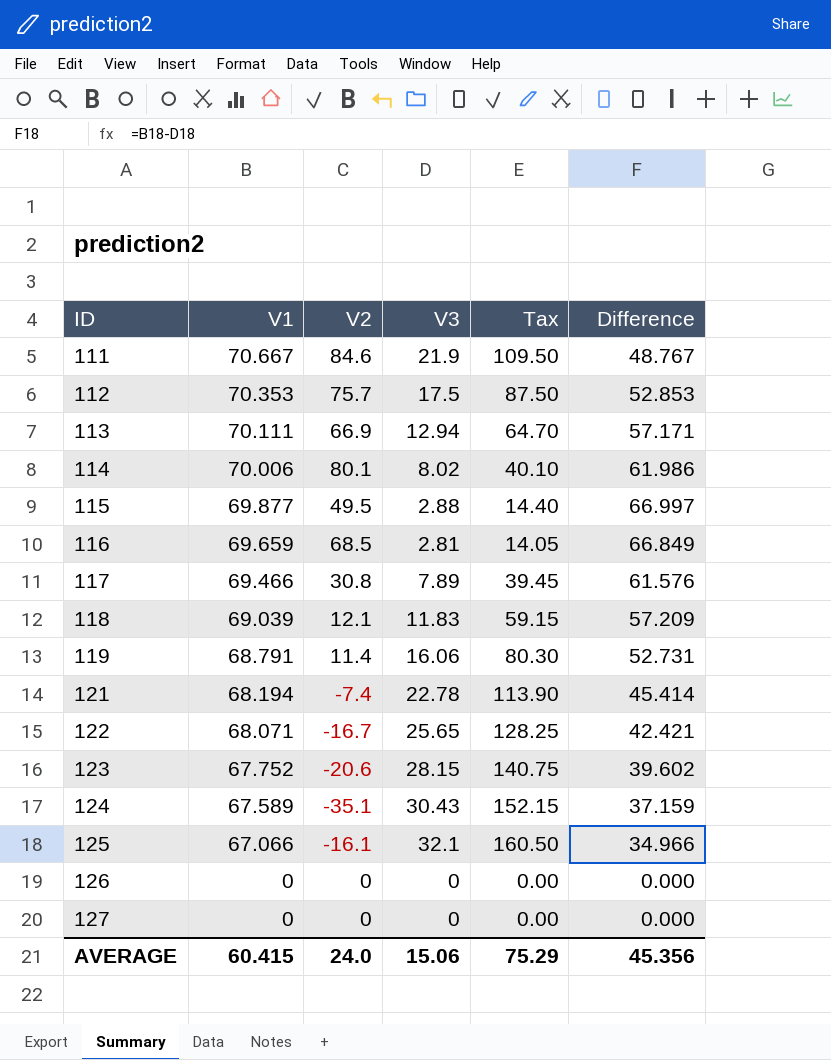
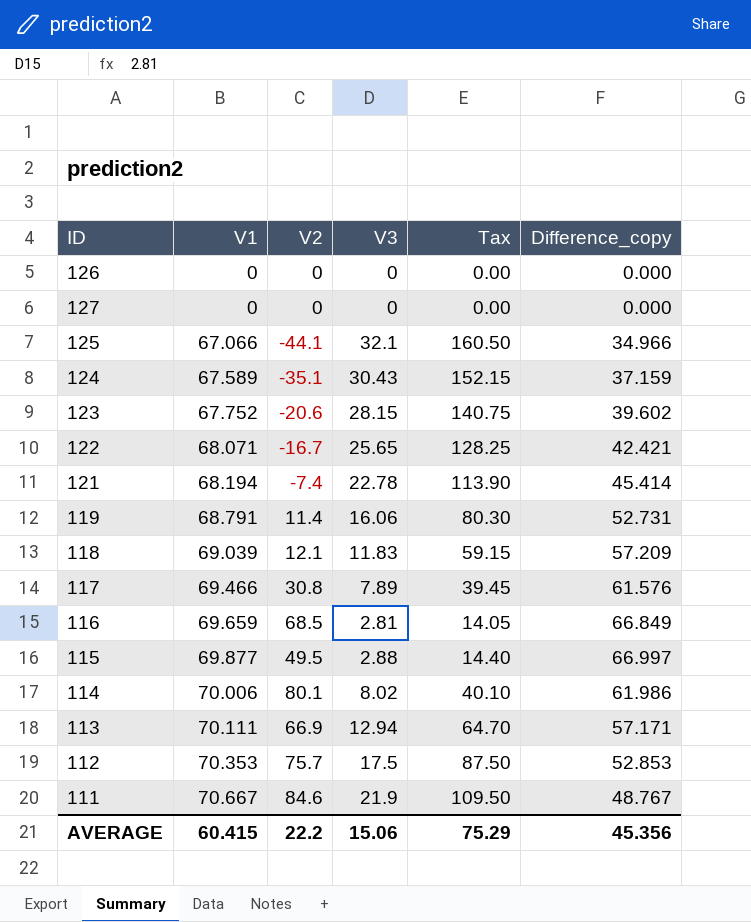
row order: ID ascending -> V1 ascending
column name: Difference -> Difference_copy
125 | V2: -16.1 -> -44.1
AVERAGE | V2: 24.0 -> 22.2

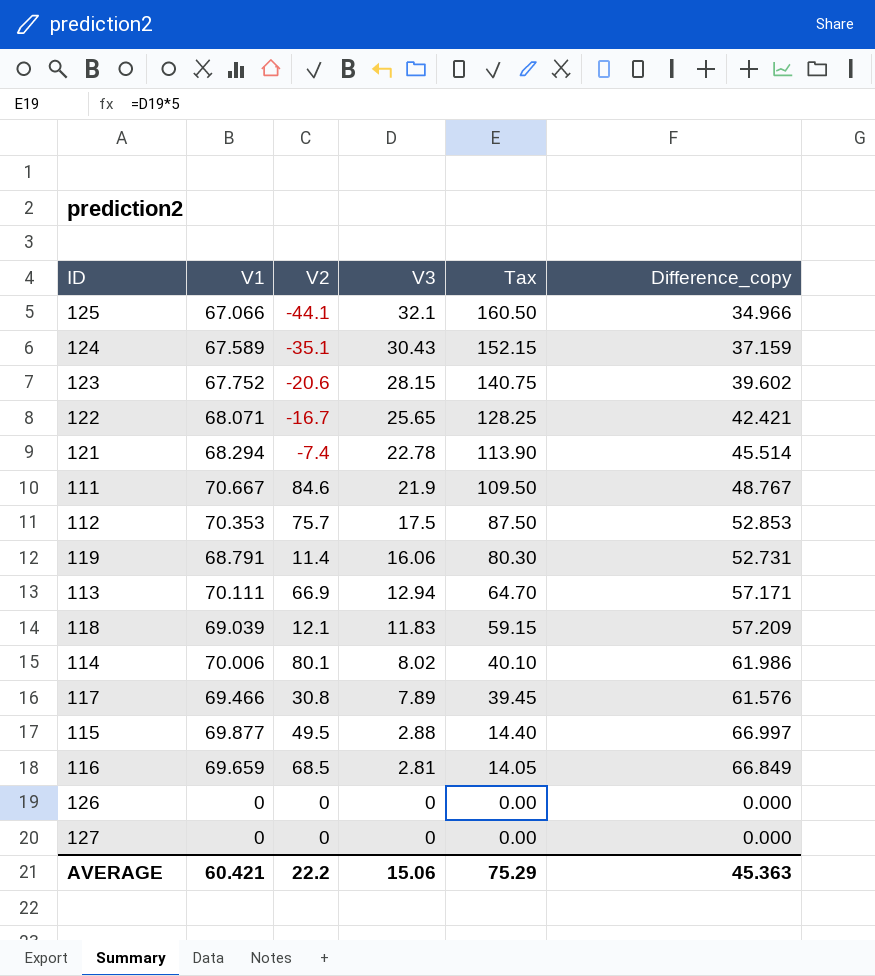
row order: V1 ascending -> V3 descending
121 | V1: 68.194 -> 68.294
121 | Difference_copy: 45.414 -> 45.514
AVERAGE | V1: 60.415 -> 60.421
AVERAGE | Difference_copy: 45.356 -> 45.363

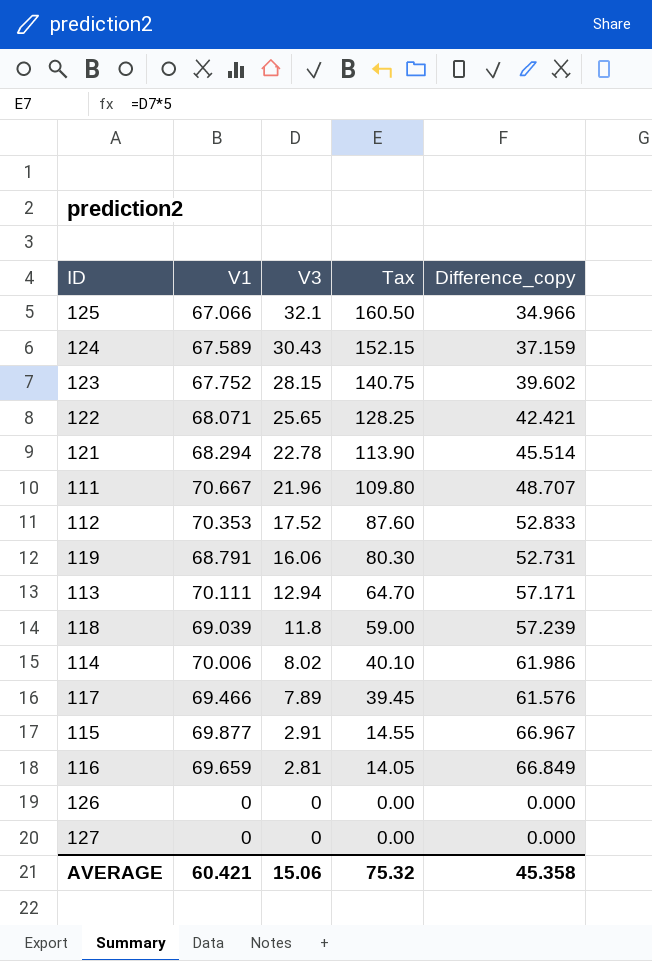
column V2 | position: 3 -> none
111 | V3: 21.9 -> 21.96
111 | Tax: 109.50 -> 109.80
111 | Difference_copy: 48.767 -> 48.707
112 | V3: 17.5 -> 17.52
112 | Tax: 87.50 -> 87.60
112 | Difference_copy: 52.853 -> 52.833
118 | V3: 11.83 -> 11.8
118 | Tax: 59.15 -> 59.00
118 | Difference_copy: 57.209 -> 57.239
115 | V3: 2.88 -> 2.91
115 | Tax: 14.40 -> 14.55
115 | Difference_copy: 66.997 -> 66.967
AVERAGE | Tax: 75.29 -> 75.32
AVERAGE | Difference_copy: 45.363 -> 45.358

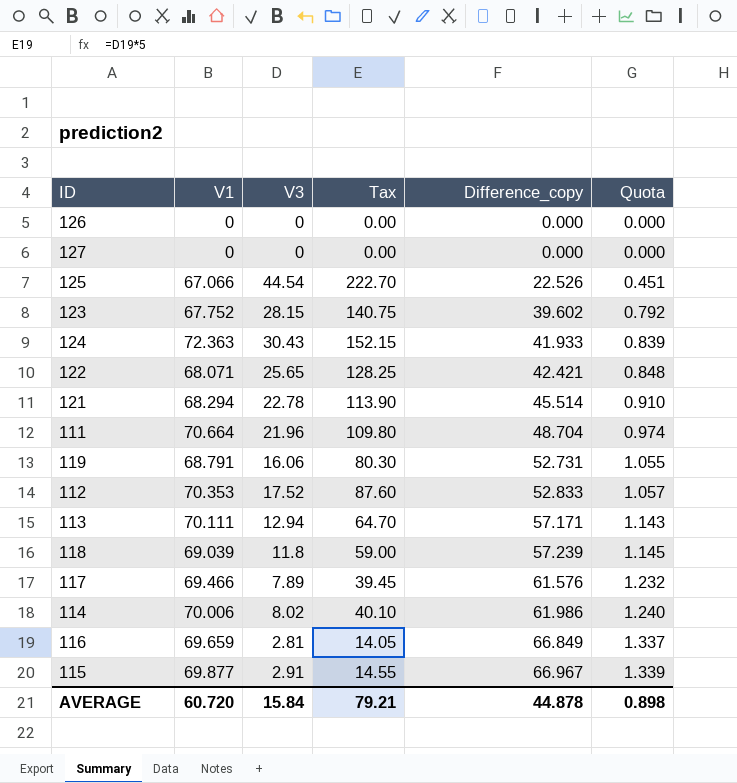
row order: V3 descending -> Difference_copy ascending
column Quota | formula: none -> [Difference_copy] * 0.02
125 | V3: 32.1 -> 44.54
125 | Tax: 160.50 -> 222.70
125 | Difference_copy: 34.966 -> 22.526
124 | V1: 67.589 -> 72.363
124 | Difference_copy: 37.159 -> 41.933
111 | V1: 70.667 -> 70.664
111 | Difference_copy: 48.707 -> 48.704
AVERAGE | V1: 60.421 -> 60.720
AVERAGE | V3: 15.06 -> 15.84
AVERAGE | Tax: 75.32 -> 79.21
AVERAGE | Difference_copy: 45.358 -> 44.878

